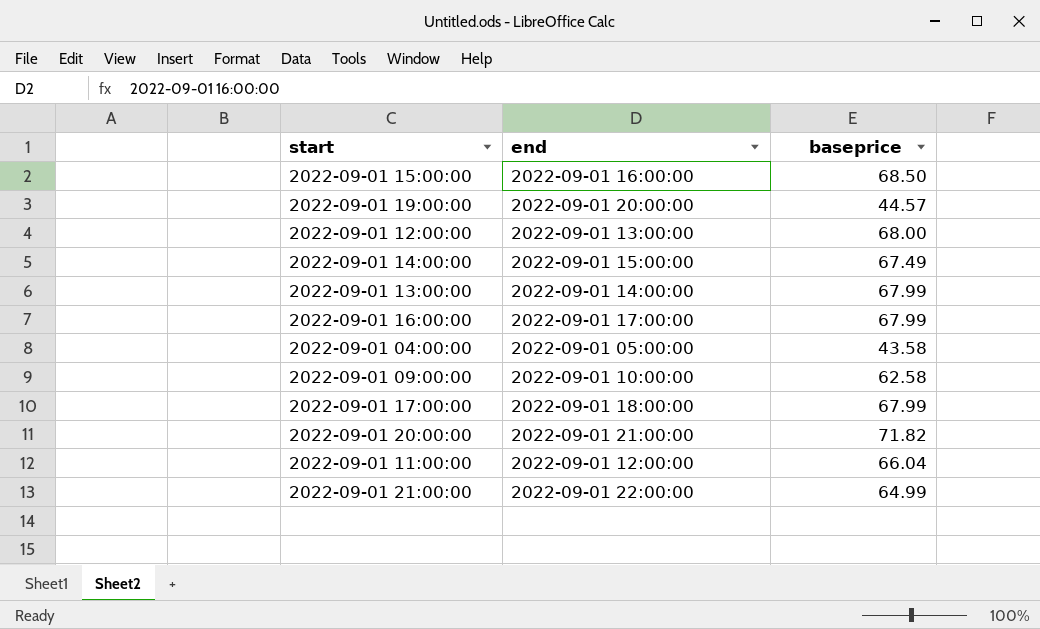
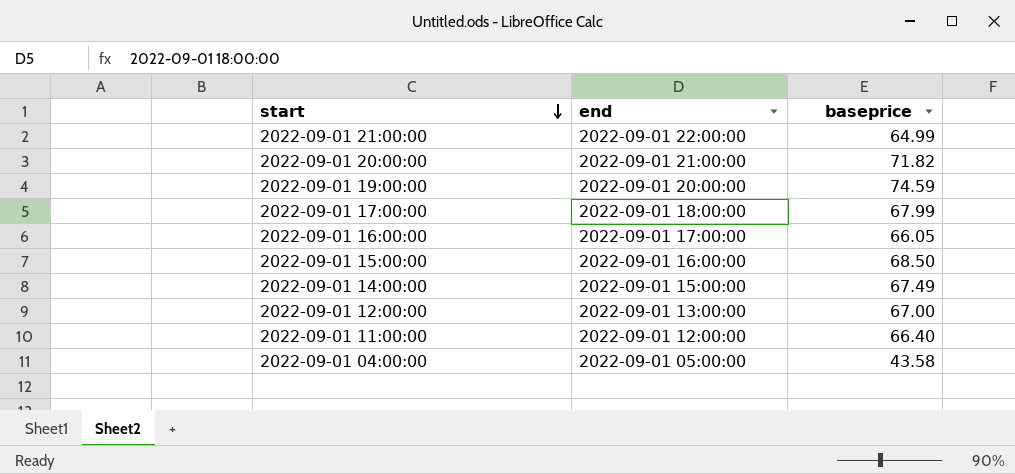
row order: none -> start descending
row 2022-09-01 13:00:00: 2022-09-01 14:00:00 | 67.99 -> none
row 2022-09-01 09:00:00: 2022-09-01 10:00:00 | 62.58 -> none
2022-09-01 19:00:00 | baseprice: 44.57 -> 74.59
2022-09-01 16:00:00 | baseprice: 67.99 -> 66.05
2022-09-01 12:00:00 | baseprice: 68.00 -> 67.00
2022-09-01 11:00:00 | baseprice: 66.04 -> 66.40

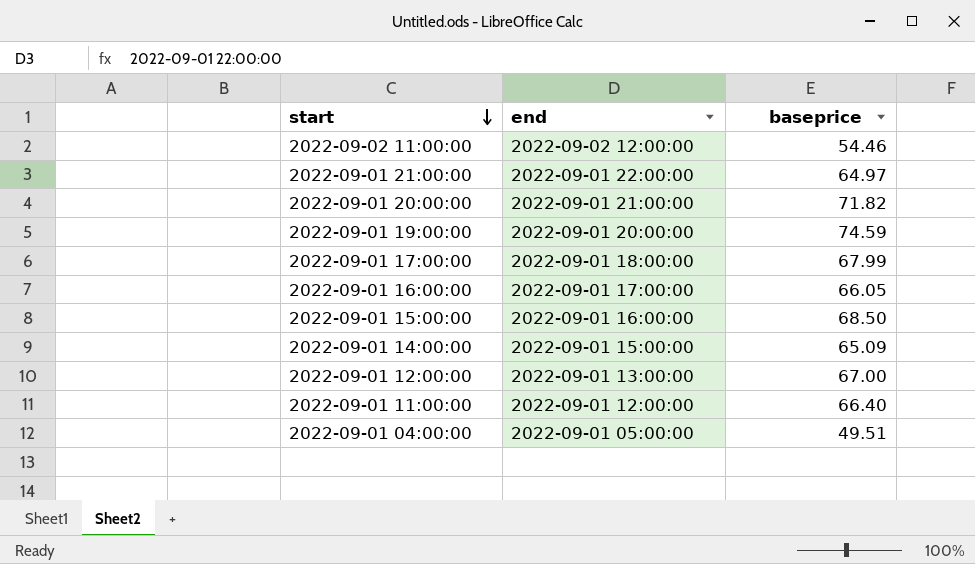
row 2022-09-02 11:00:00: none -> 2022-09-02 12:00:00 | 54.46
2022-09-01 21:00:00 | baseprice: 64.99 -> 64.97
2022-09-01 14:00:00 | baseprice: 67.49 -> 65.09
2022-09-01 04:00:00 | baseprice: 43.58 -> 49.51

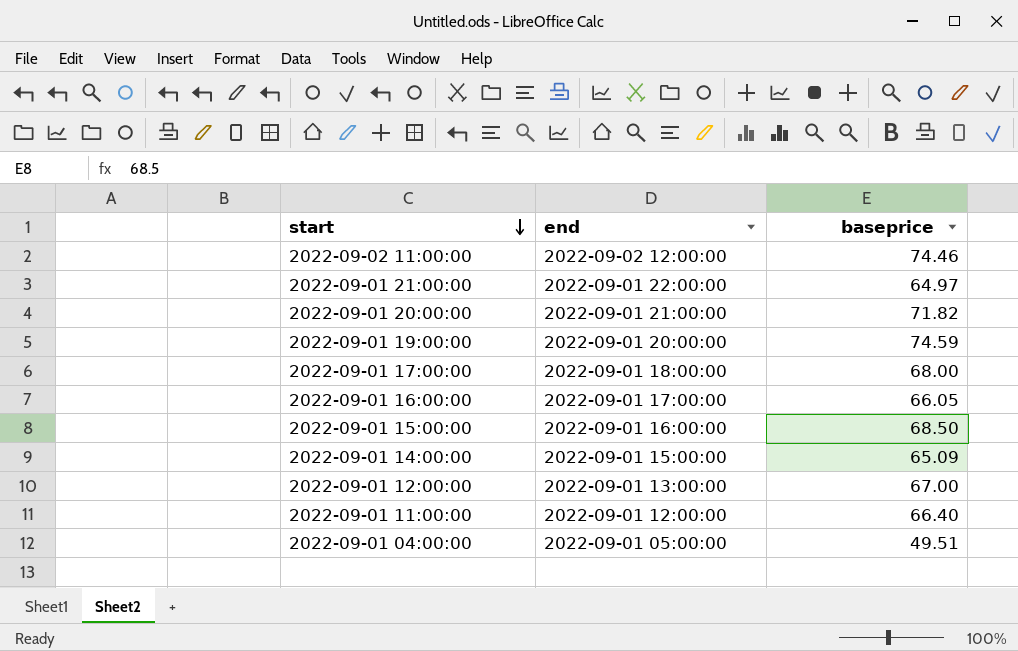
2022-09-02 11:00:00 | baseprice: 54.46 -> 74.46
2022-09-01 17:00:00 | baseprice: 67.99 -> 68.00

